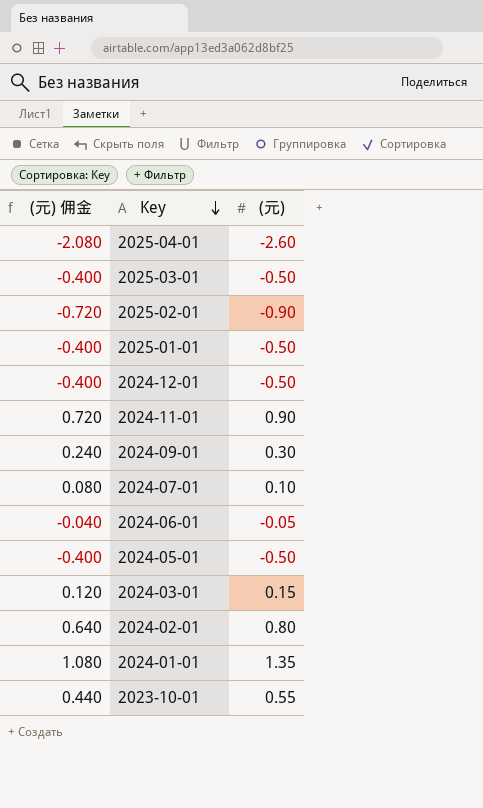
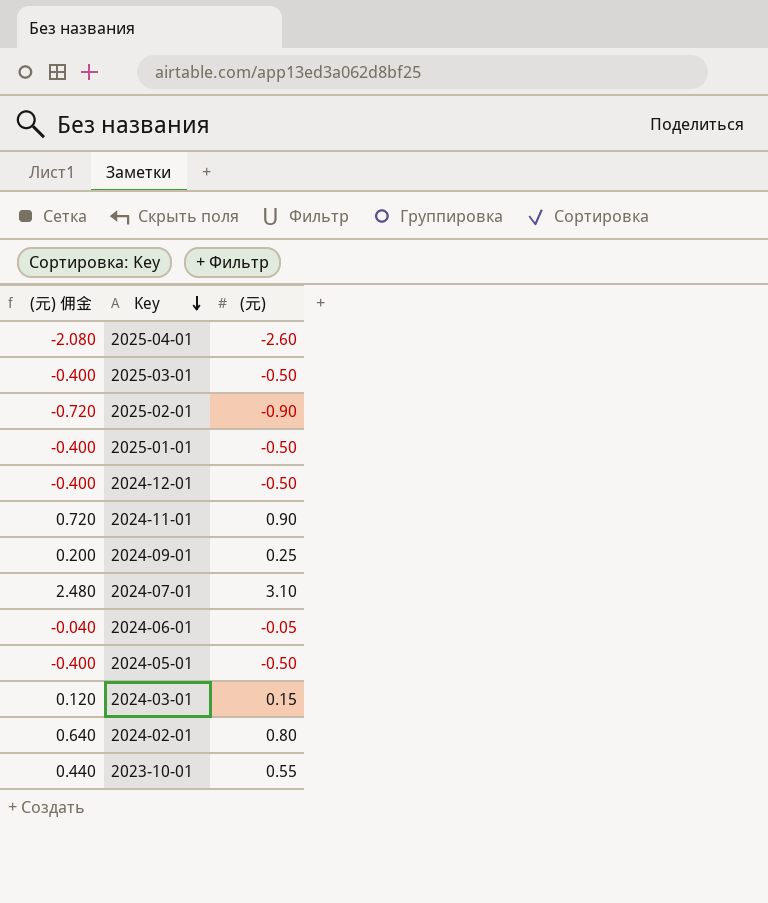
row 2024-01-01: 1.080 | 1.35 -> none
2024-09-01 | (元) 佣金: 0.240 -> 0.200
2024-09-01 | (元): 0.30 -> 0.25
2024-07-01 | (元) 佣金: 0.080 -> 2.480
2024-07-01 | (元): 0.10 -> 3.10

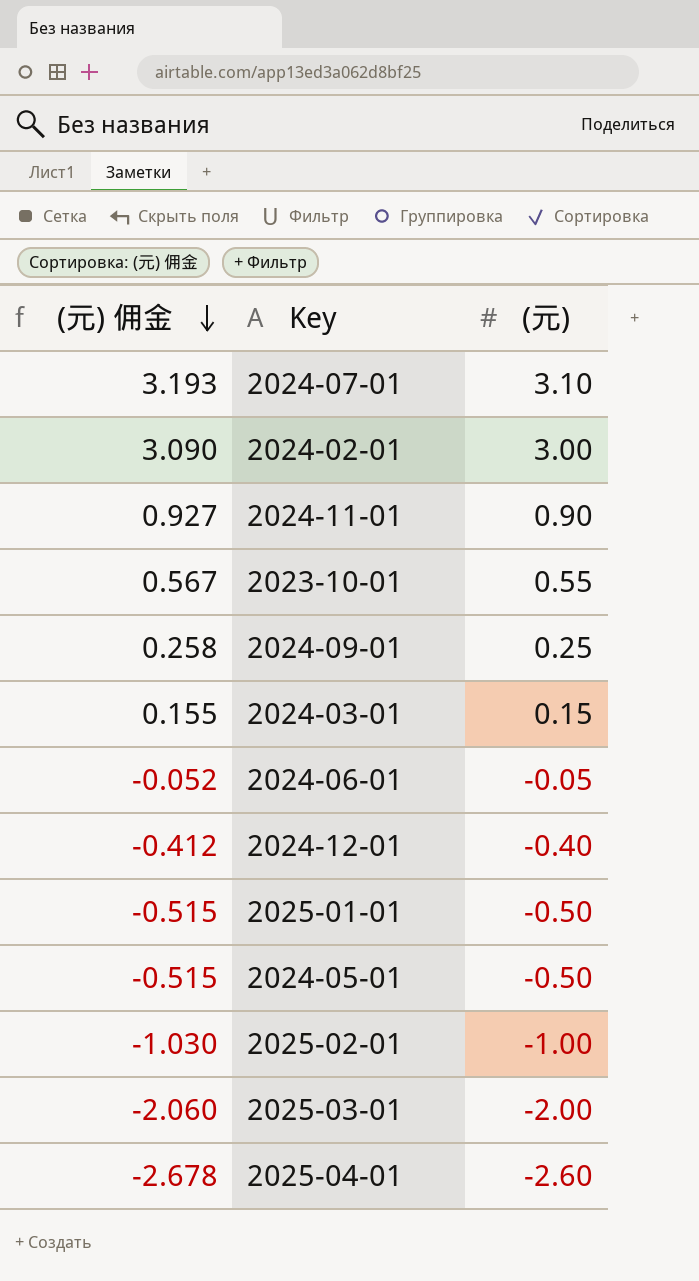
row order: Key descending -> (元) 佣金 descending
column (元) 佣金 | formula: [(元)] * 0.8 -> [(元)] * 1.03
2024-02-01 | (元): 0.80 -> 3.00
2024-12-01 | (元): -0.50 -> -0.40
2025-02-01 | (元): -0.90 -> -1.00
2025-03-01 | (元): -0.50 -> -2.00

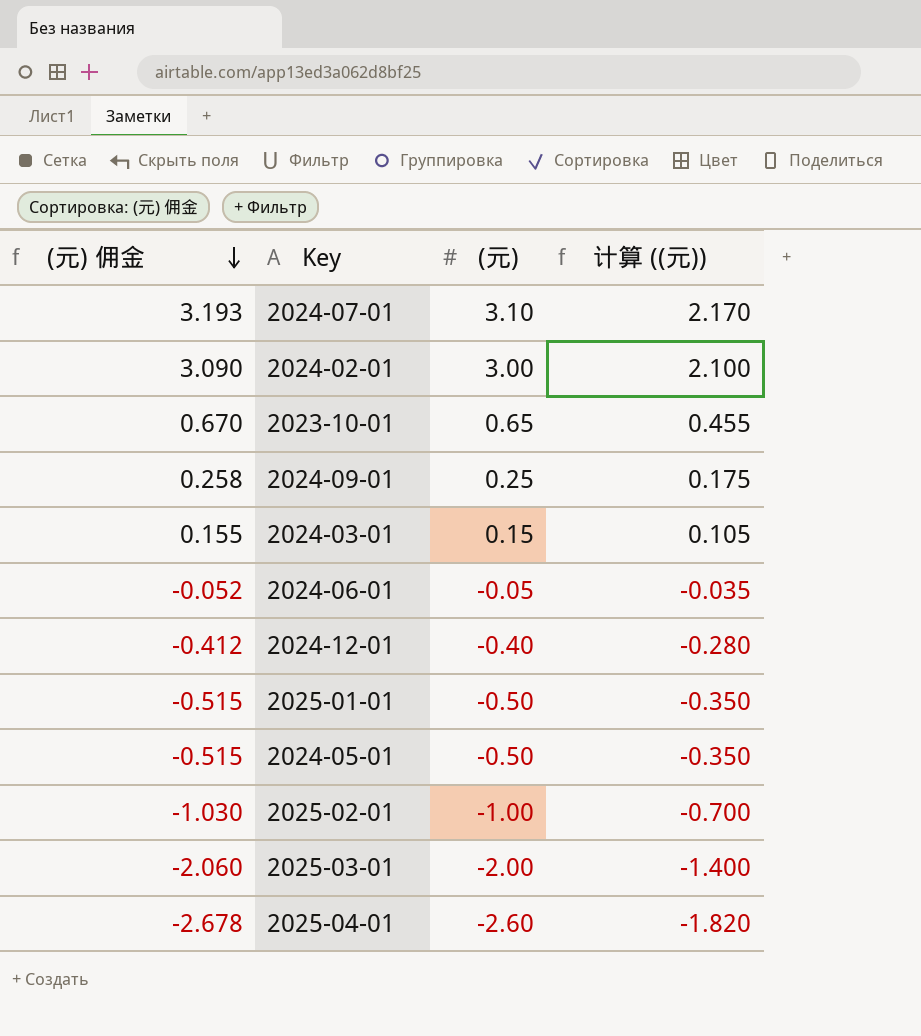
column 计算 ((元)) | formula: none -> [(元)] * 0.7
row 2024-11-01: 0.927 | 0.90 -> none
2023-10-01 | (元) 佣金: 0.567 -> 0.670
2023-10-01 | (元): 0.55 -> 0.65

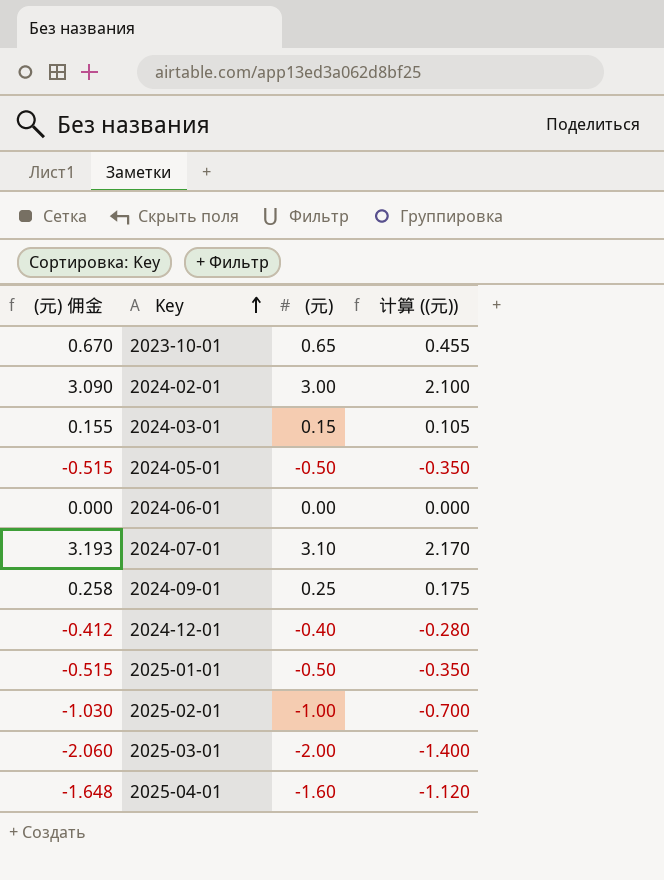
row order: (元) 佣金 descending -> Key ascending
2024-06-01 | (元) 佣金: -0.052 -> 0.000
2024-06-01 | (元): -0.05 -> 0.00
2024-06-01 | 计算 ((元)): -0.035 -> 0.000
2025-04-01 | (元) 佣金: -2.678 -> -1.648
2025-04-01 | (元): -2.60 -> -1.60
2025-04-01 | 计算 ((元)): -1.820 -> -1.120

